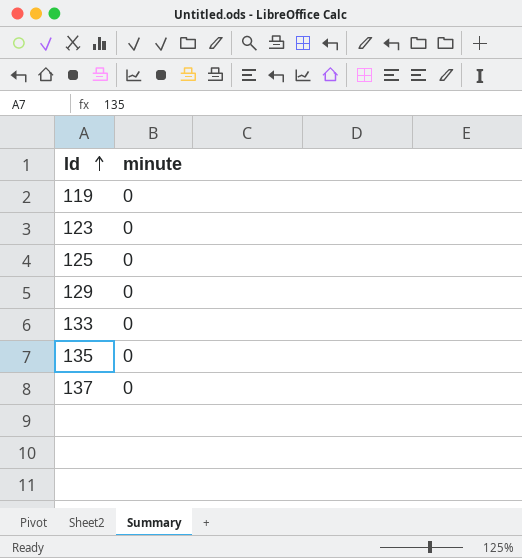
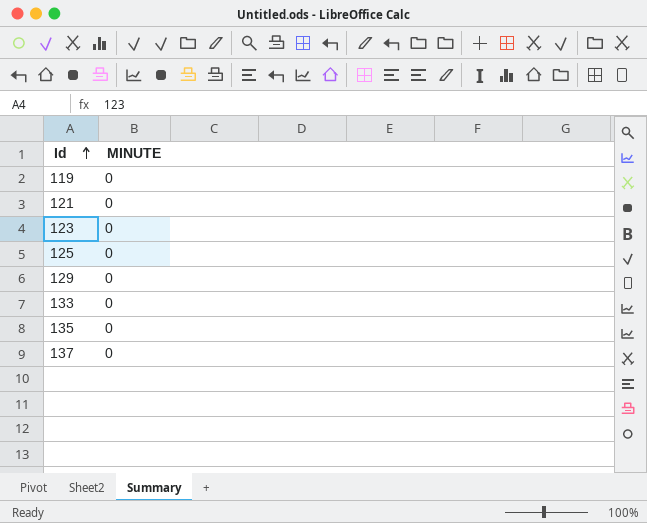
column name: minute -> MINUTE
row 121: none -> 0

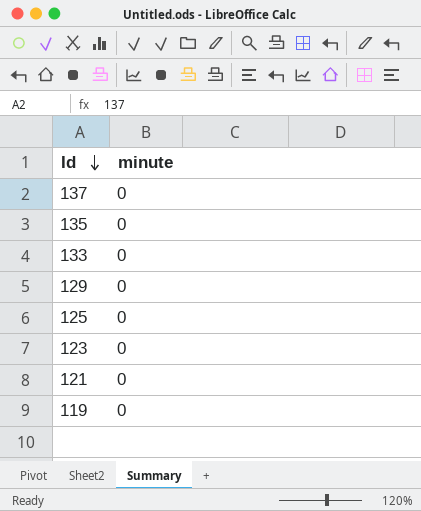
row order: Id ascending -> Id descending
column name: MINUTE -> minute

